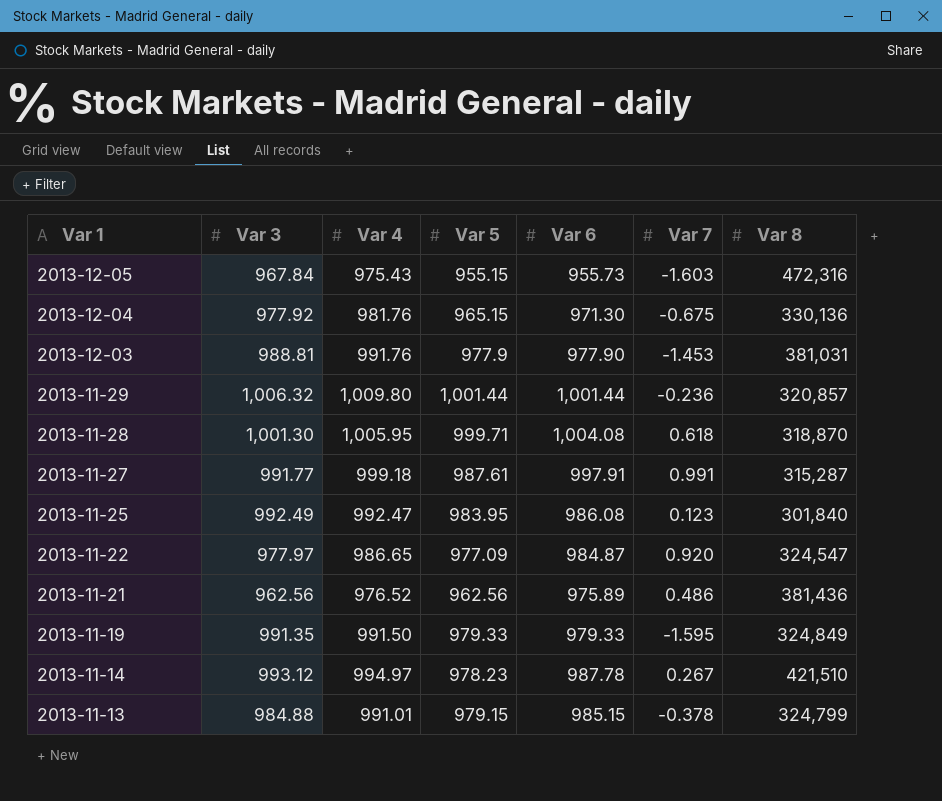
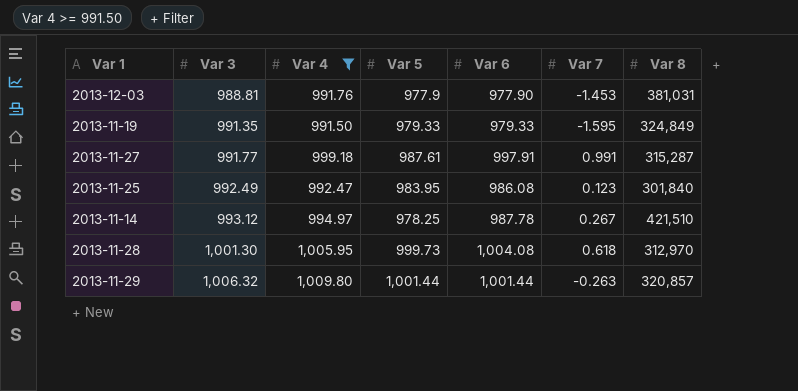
filter: none -> Var 4 >= 991.50
row order: Var 1 descending -> Var 3 ascending
2013-11-14 | Var 5: 978.23 -> 978.25
2013-11-28 | Var 5: 999.71 -> 999.73
2013-11-28 | Var 8: 318,870 -> 312,970
2013-11-29 | Var 7: -0.236 -> -0.263

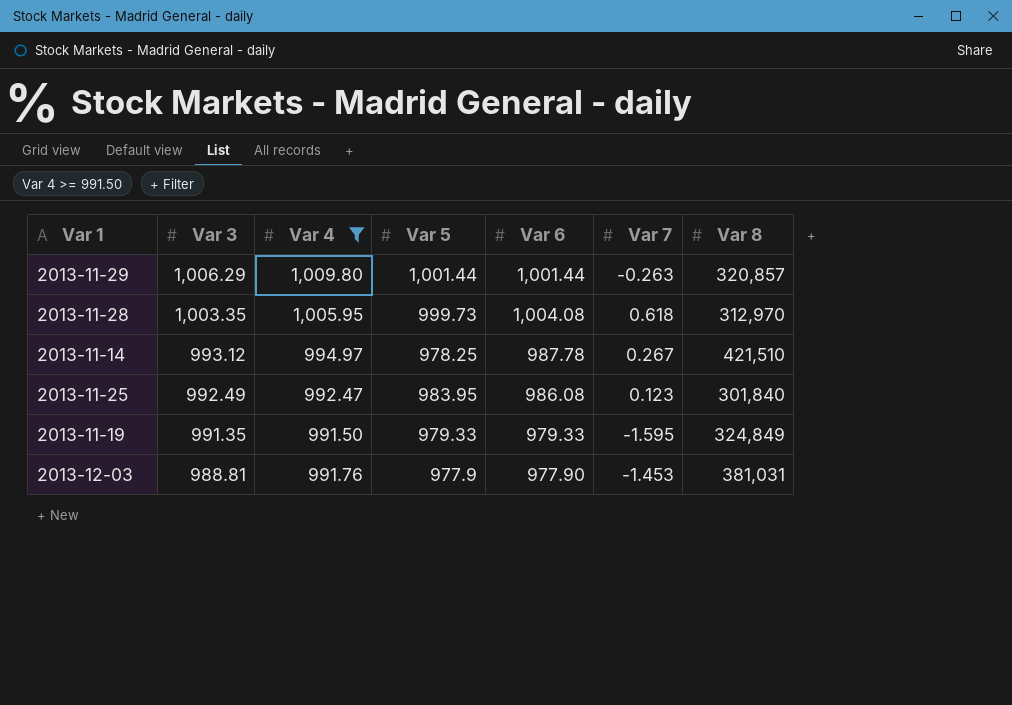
row order: Var 3 ascending -> Var 3 descending
row 2013-11-27: 991.77 | 999.18 | 987.61 | 997.91 | 0.991 | 315,287 -> none
2013-11-29 | Var 3: 1,006.32 -> 1,006.29
2013-11-28 | Var 3: 1,001.30 -> 1,003.35

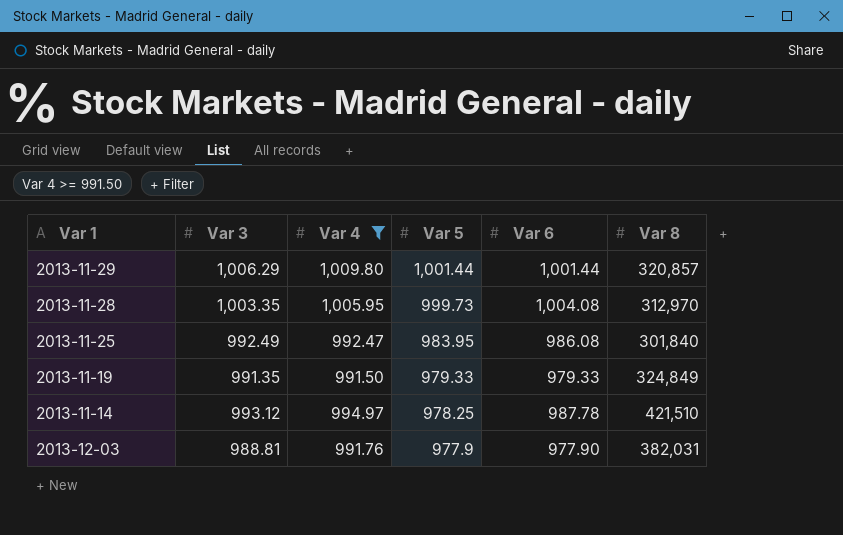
row order: Var 3 descending -> Var 5 descending
column Var 7 | position: 6 -> none
2013-12-03 | Var 8: 381,031 -> 382,031

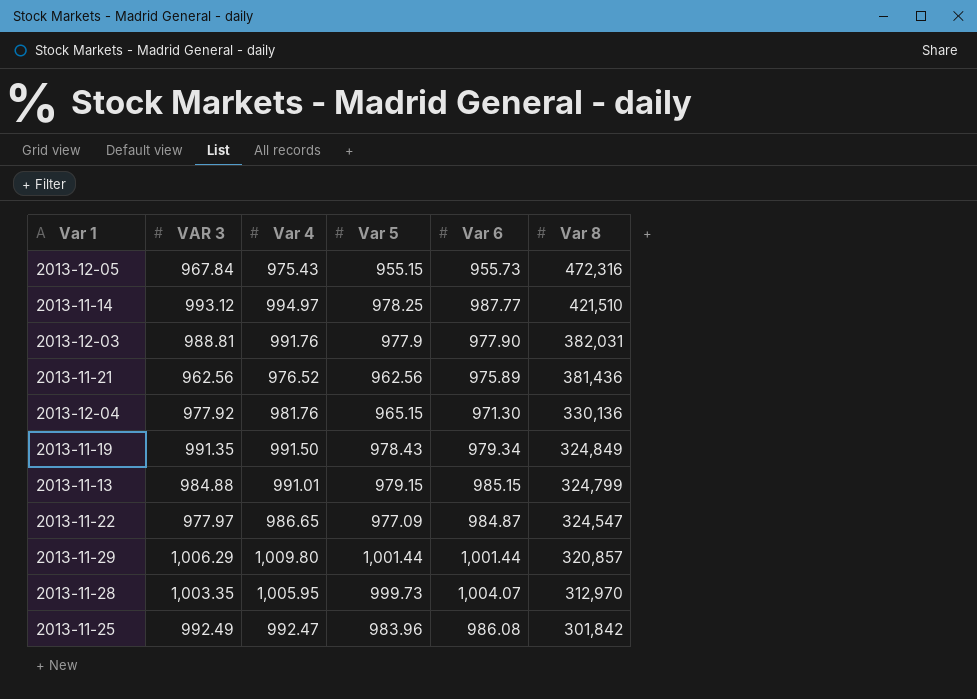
filter: Var 4 >= 991.50 -> none
row order: Var 5 descending -> Var 8 descending
column name: Var 3 -> VAR 3
2013-11-14 | Var 6: 987.78 -> 987.77
2013-11-19 | Var 5: 979.33 -> 978.43
2013-11-19 | Var 6: 979.33 -> 979.34
2013-11-28 | Var 6: 1,004.08 -> 1,004.07
2013-11-25 | Var 5: 983.95 -> 983.96
2013-11-25 | Var 8: 301,840 -> 301,842

